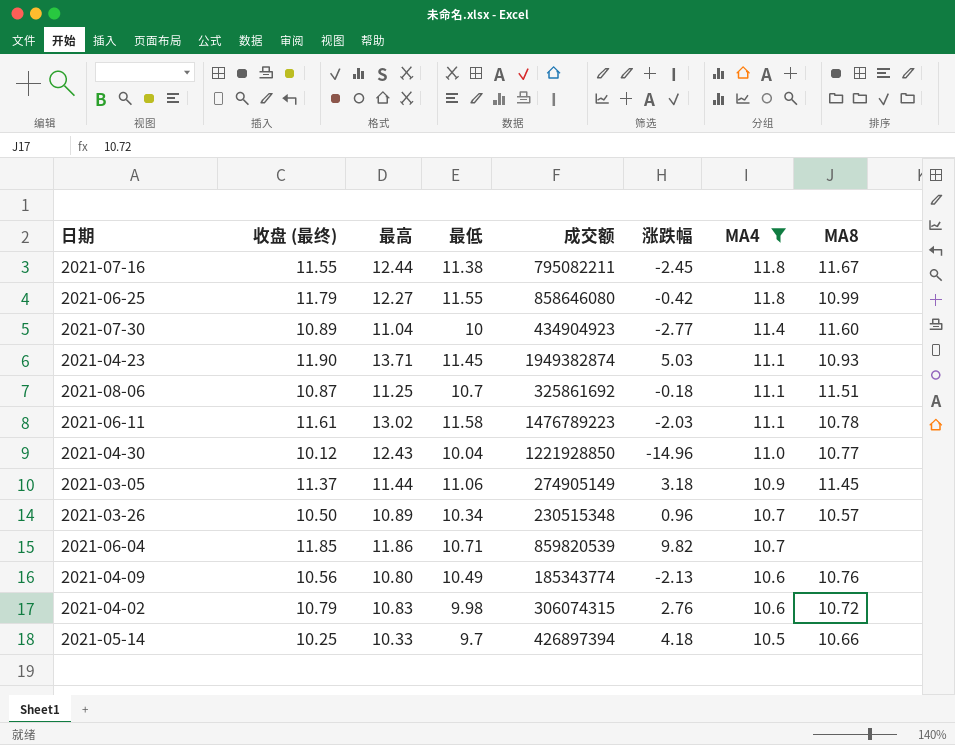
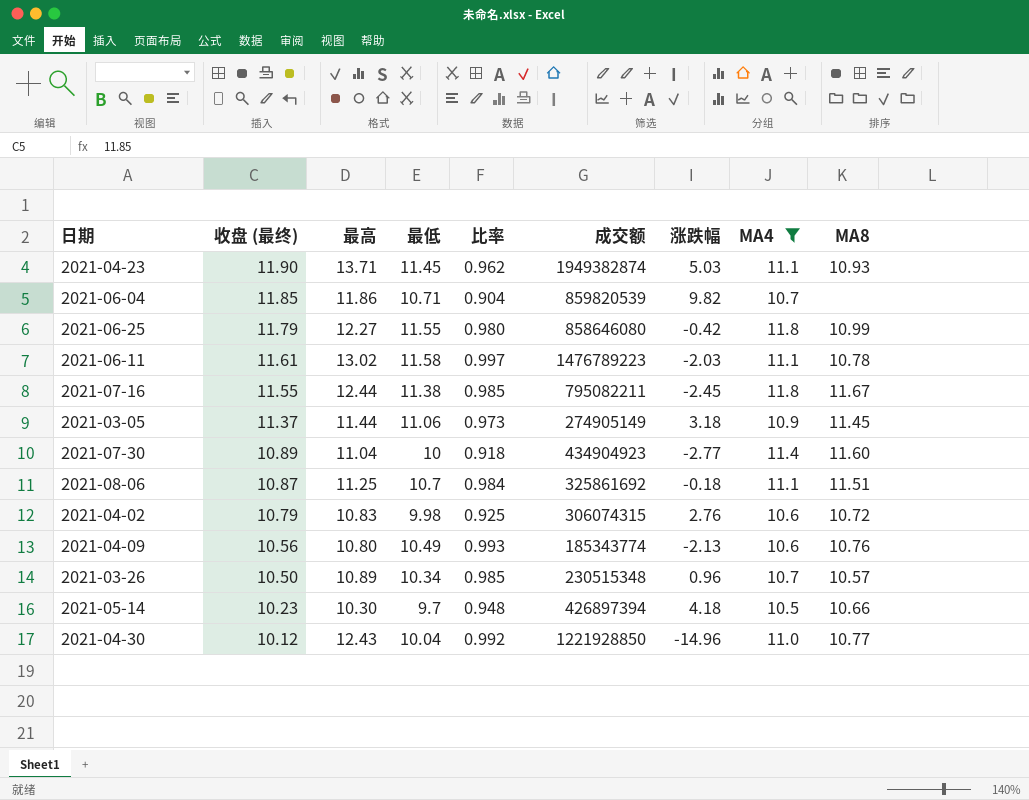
row order: MA4 descending -> 收盘 (最终) descending
column 比率 | formula: none -> [最低] / [收盘 (最终)]
2021-05-14 | 收盘 (最终): 10.25 -> 10.23
2021-05-14 | 最高: 10.33 -> 10.30

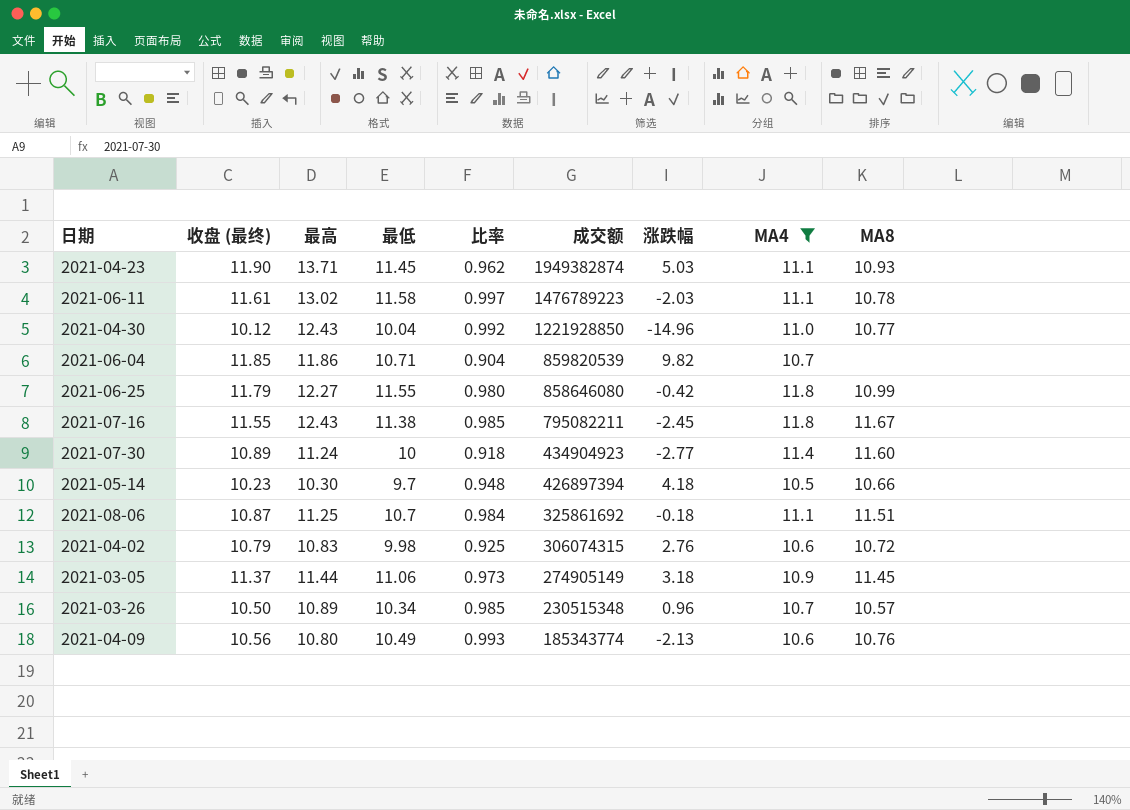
row order: 收盘 (最终) descending -> 成交额 descending
2021-07-16 | 最高: 12.44 -> 12.43
2021-07-30 | 最高: 11.04 -> 11.24

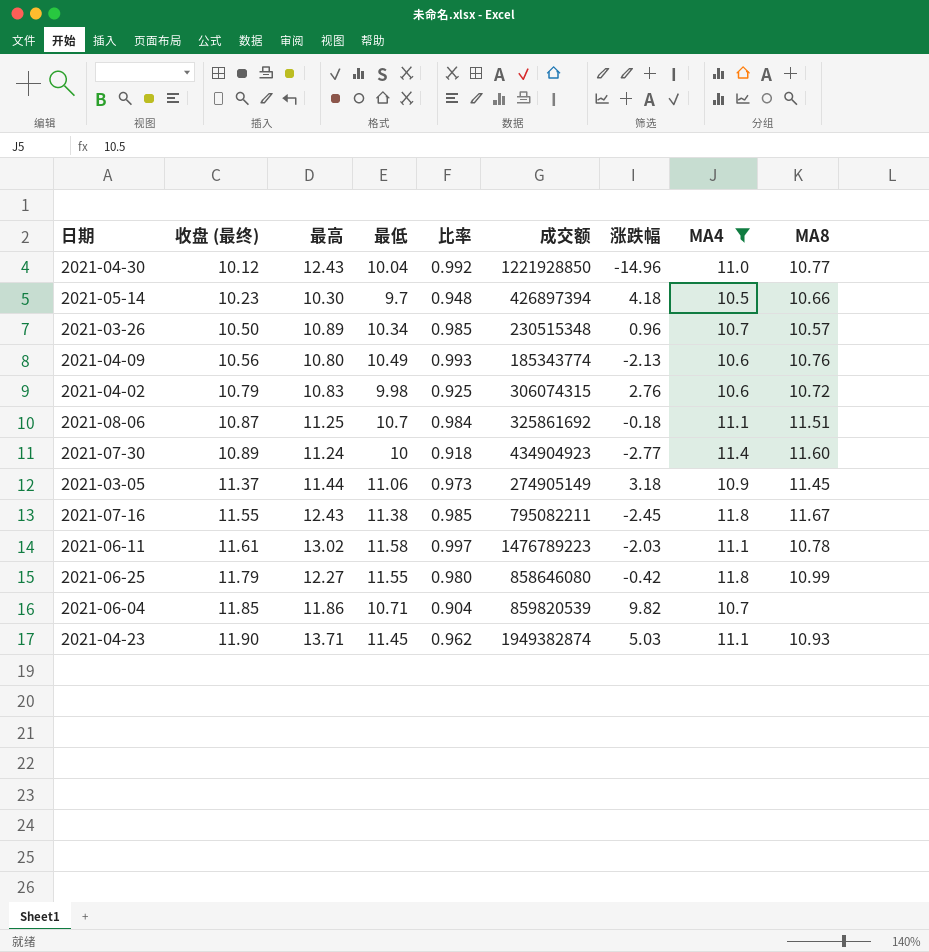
row order: 成交额 descending -> 收盘 (最终) ascending

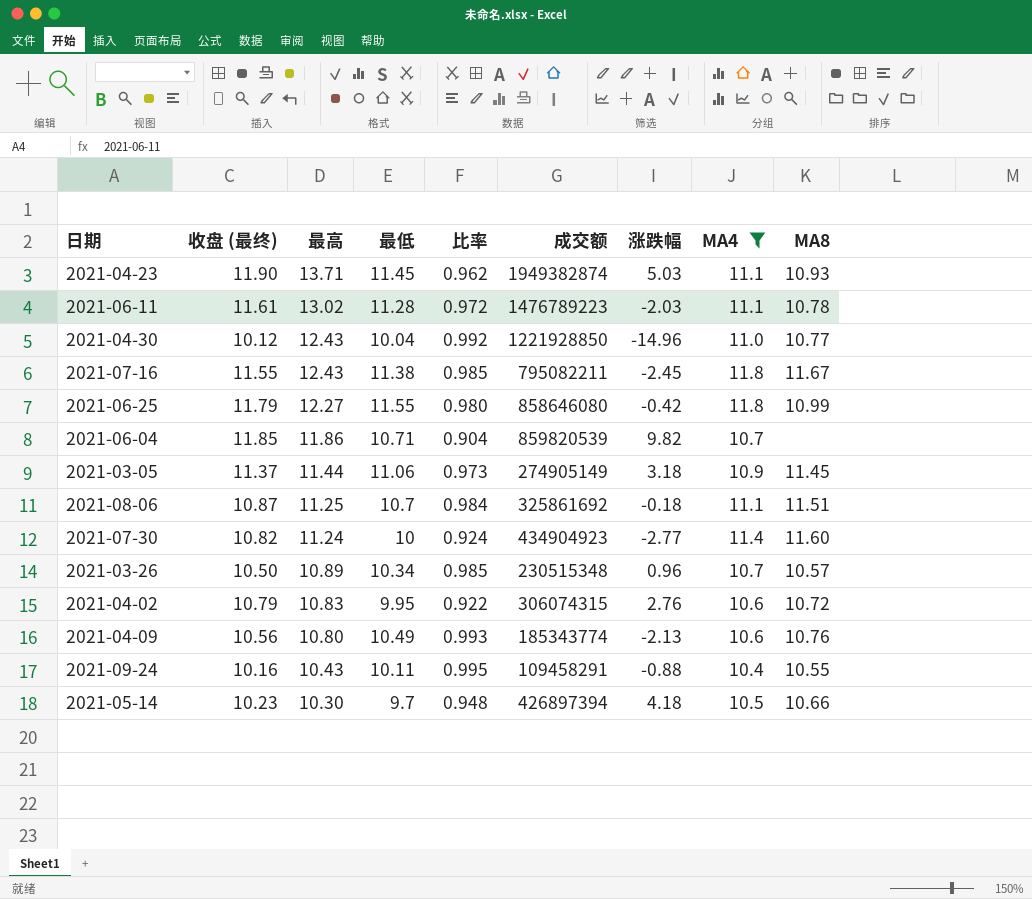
row order: 收盘 (最终) ascending -> 最高 descending
2021-06-11 | 最低: 11.58 -> 11.28
2021-06-11 | 比率: 0.997 -> 0.972
2021-07-30 | 收盘 (最终): 10.89 -> 10.82
2021-07-30 | 比率: 0.918 -> 0.924
2021-04-02 | 最低: 9.98 -> 9.95
2021-04-02 | 比率: 0.925 -> 0.922
row 2021-09-24: none -> 10.16 | 10.43 | 10.11 | 0.995 | 109458291 | -0.88 | 10.4 | 10.55

